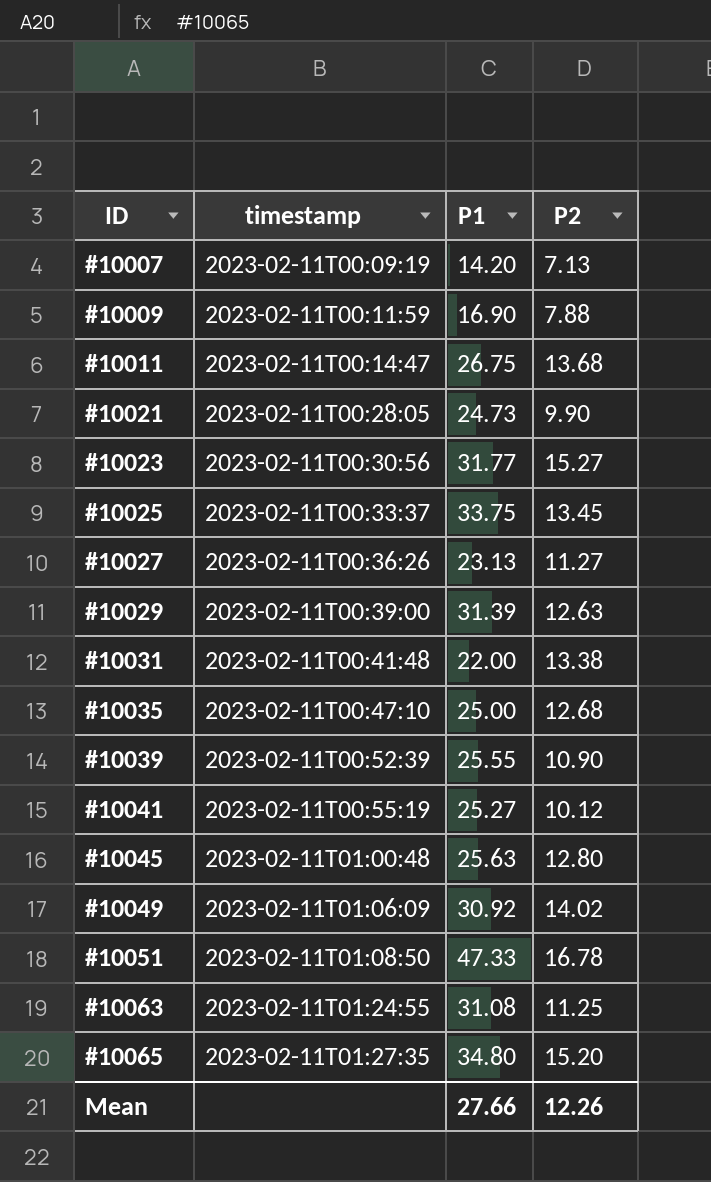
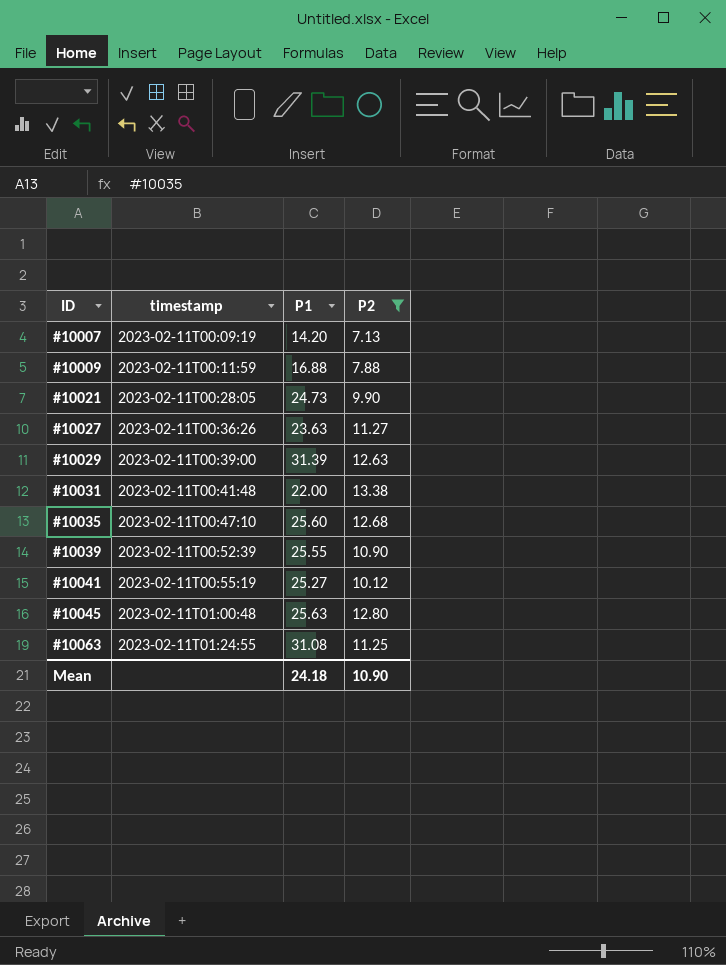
filter: none -> P2 <= 13.38
#10009 | P1: 16.90 -> 16.88
#10027 | P1: 23.13 -> 23.63
#10035 | P1: 25.00 -> 25.60
Mean | P1: 27.66 -> 24.18
Mean | P2: 12.26 -> 10.90

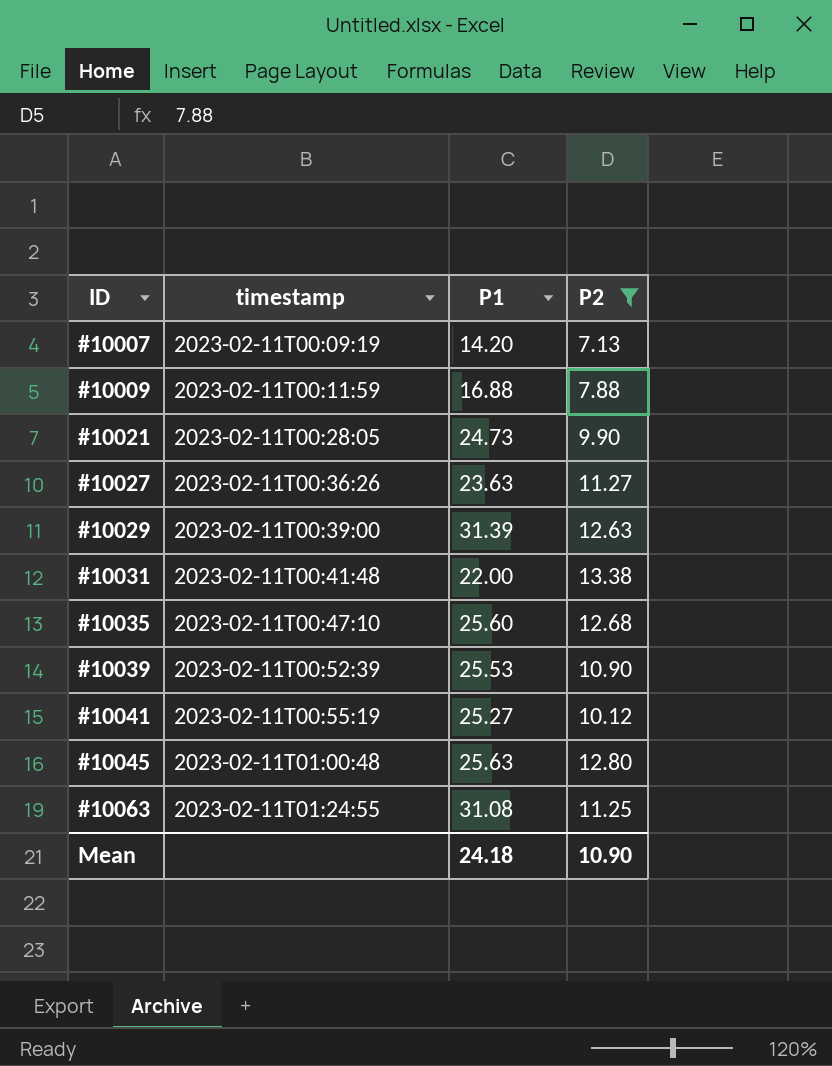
#10039 | P1: 25.55 -> 25.53

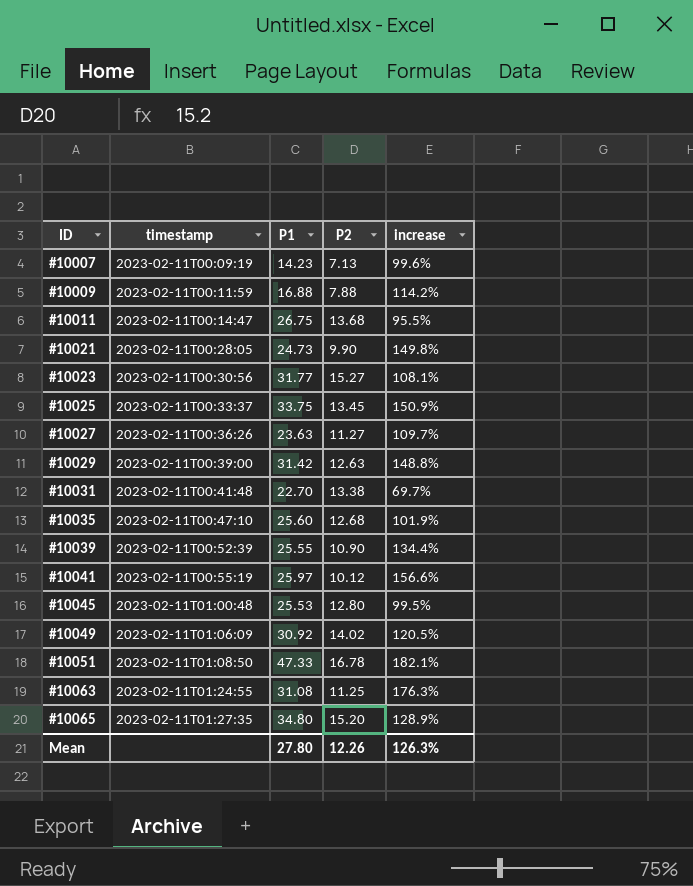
filter: P2 <= 13.38 -> none
column increase | formula: none -> ([P1] - [P2]) / [P2]
#10007 | P1: 14.20 -> 14.23
#10029 | P1: 31.39 -> 31.42
#10031 | P1: 22.00 -> 22.70
#10039 | P1: 25.53 -> 25.55
#10041 | P1: 25.27 -> 25.97
#10045 | P1: 25.63 -> 25.53
Mean | P1: 24.18 -> 27.80
Mean | P2: 10.90 -> 12.26

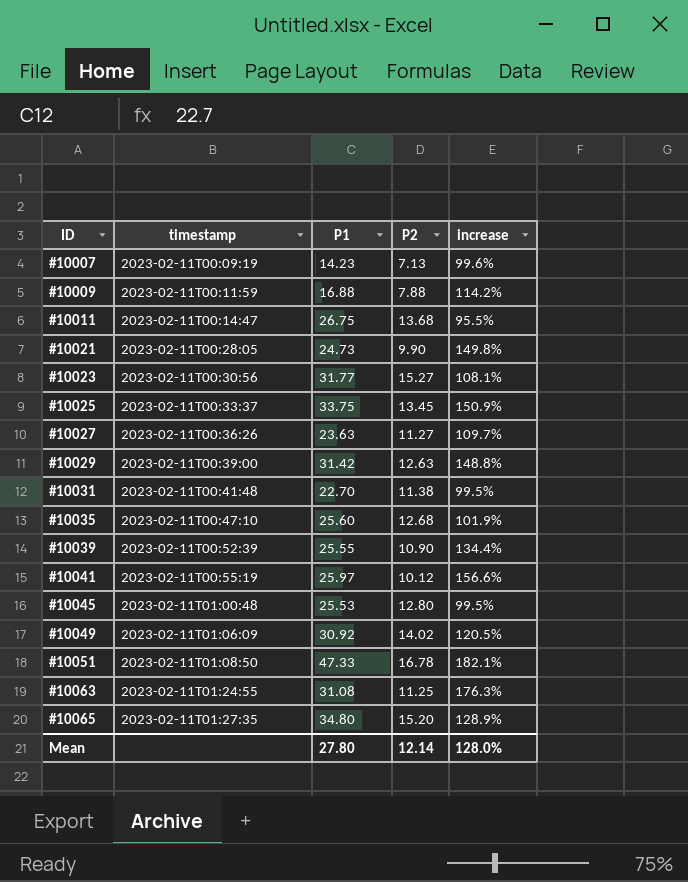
#10031 | P2: 13.38 -> 11.38
#10031 | increase: 69.7% -> 99.5%
Mean | P2: 12.26 -> 12.14
Mean | increase: 126.3% -> 128.0%

